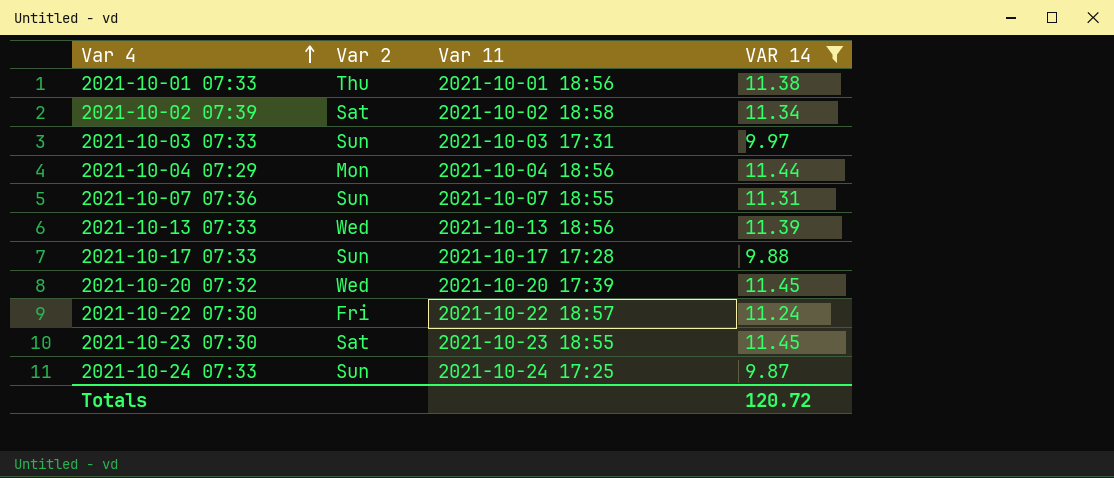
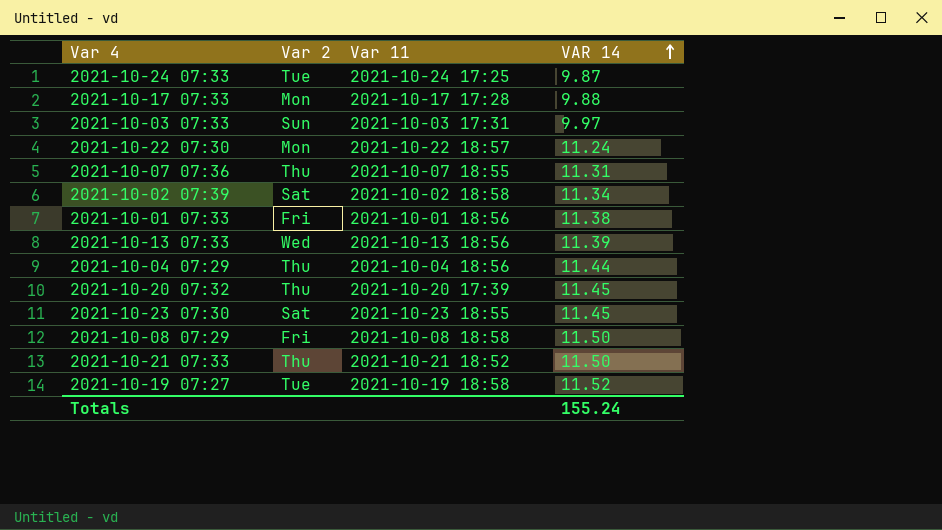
filter: VAR 14 <= 11.45 -> none
row order: Var 4 ascending -> VAR 14 ascending
2021-10-24 07:33 | Var 2: Sun -> Tue
2021-10-17 07:33 | Var 2: Sun -> Mon
2021-10-22 07:30 | Var 2: Fri -> Mon
2021-10-07 07:36 | Var 2: Sun -> Thu
2021-10-01 07:33 | Var 2: Thu -> Fri
2021-10-04 07:29 | Var 2: Mon -> Thu
2021-10-20 07:32 | Var 2: Wed -> Thu
Totals | VAR 14: 120.72 -> 155.24

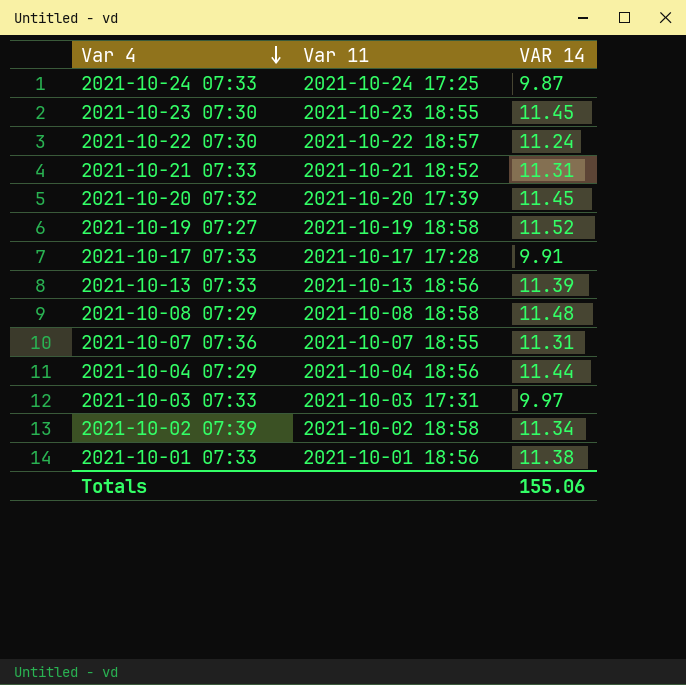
row order: VAR 14 ascending -> Var 4 descending
column Var 2 | position: 2 -> none
2021-10-21 07:33 | VAR 14: 11.50 -> 11.31
2021-10-17 07:33 | VAR 14: 9.88 -> 9.91
2021-10-08 07:29 | VAR 14: 11.50 -> 11.48
Totals | VAR 14: 155.24 -> 155.06

